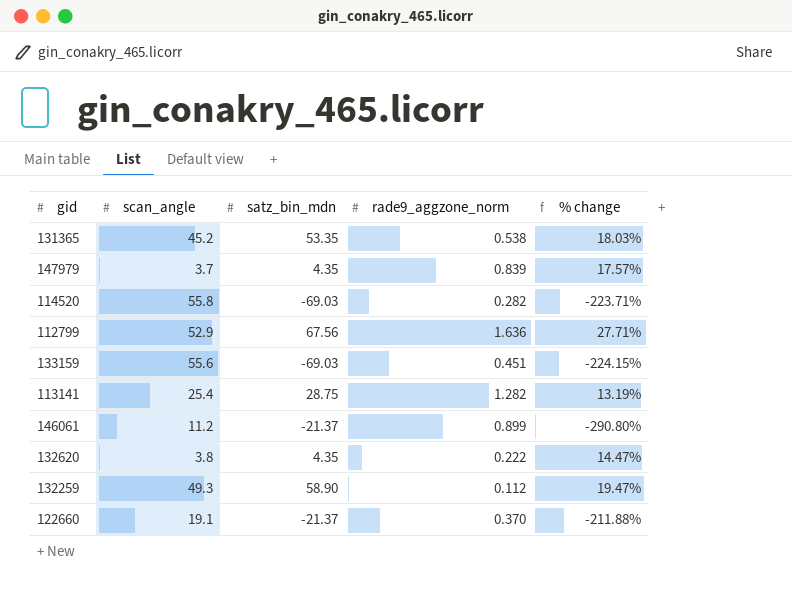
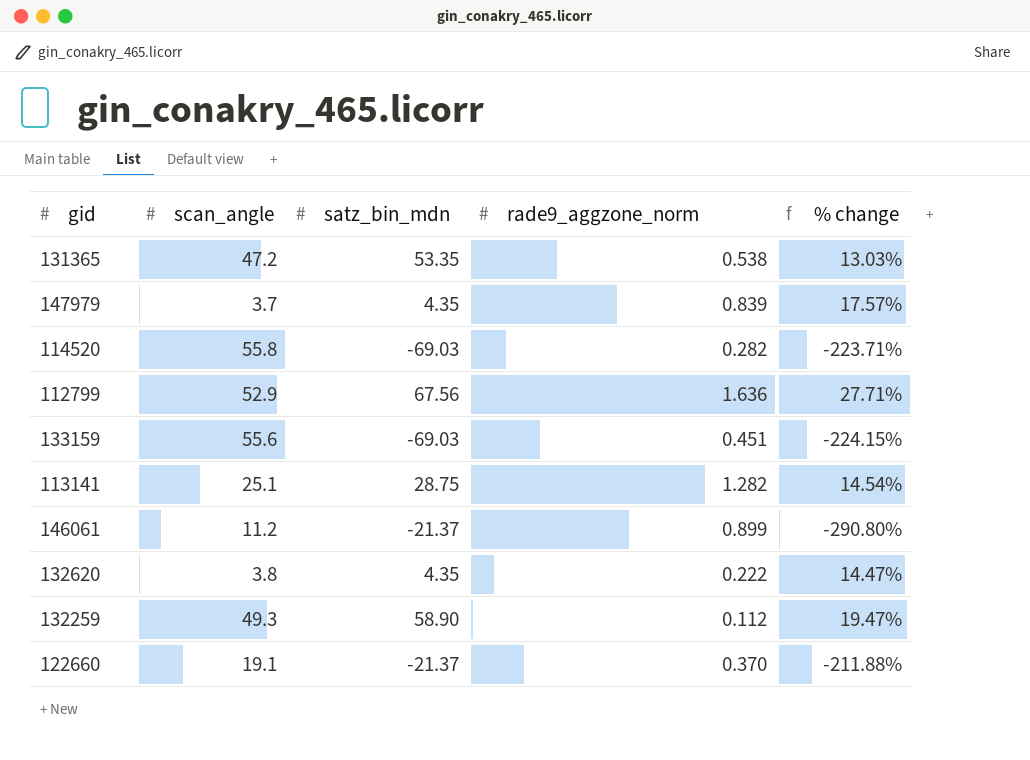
131365 | scan_angle: 45.2 -> 47.2
131365 | % change: 18.03% -> 13.03%
113141 | scan_angle: 25.4 -> 25.1
113141 | % change: 13.19% -> 14.54%

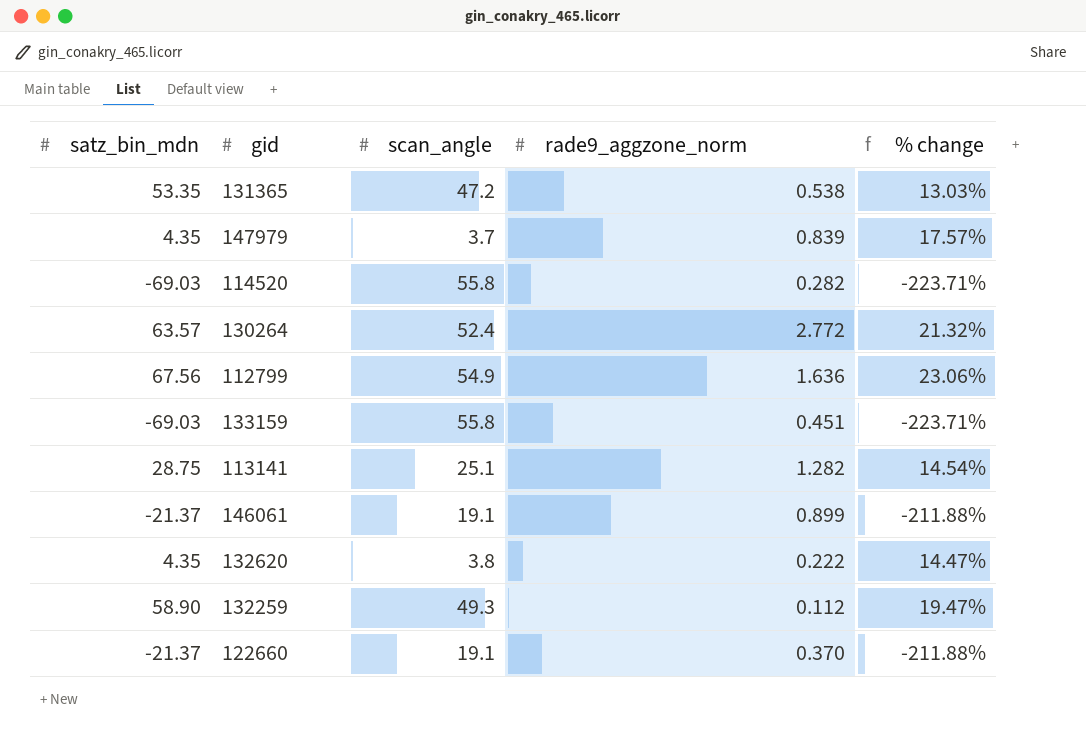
column satz_bin_mdn | position: 3 -> 1
row 130264: none -> 63.57 | 52.4 | 2.772 | 21.32%
112799 | scan_angle: 52.9 -> 54.9
112799 | % change: 27.71% -> 23.06%
133159 | scan_angle: 55.6 -> 55.8
133159 | % change: -224.15% -> -223.71%
146061 | scan_angle: 11.2 -> 19.1
146061 | % change: -290.80% -> -211.88%

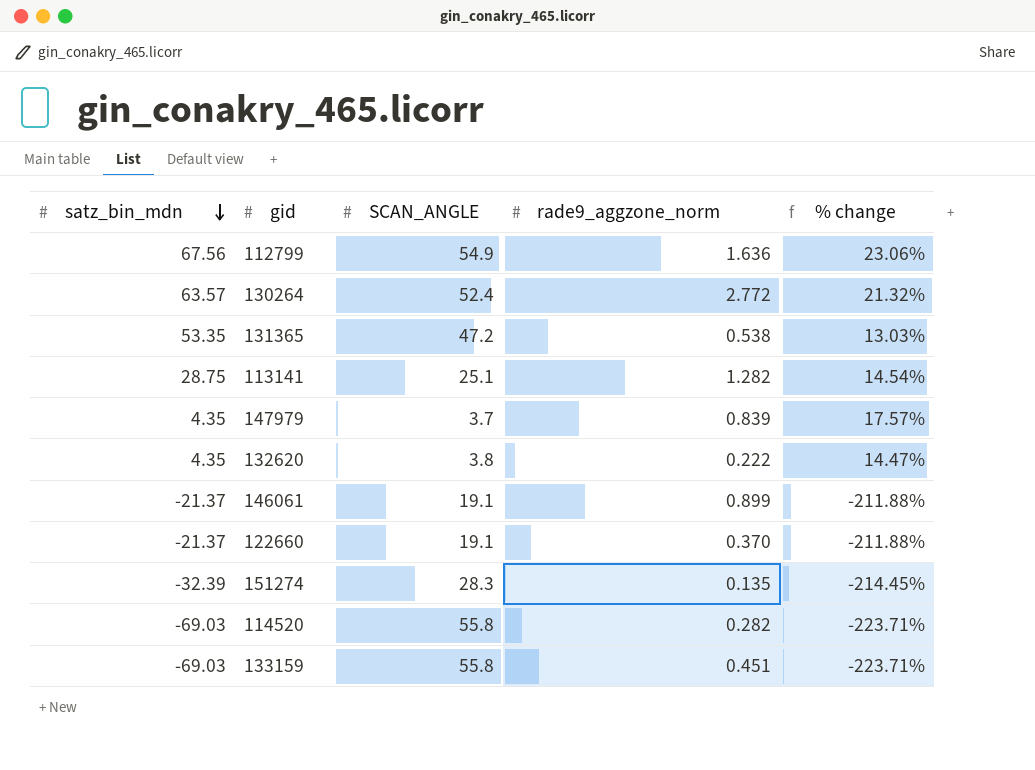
row order: none -> satz_bin_mdn descending
column name: scan_angle -> SCAN_ANGLE
row 132259: 58.90 | 49.3 | 0.112 | 19.47% -> none
row 151274: none -> -32.39 | 28.3 | 0.135 | -214.45%

